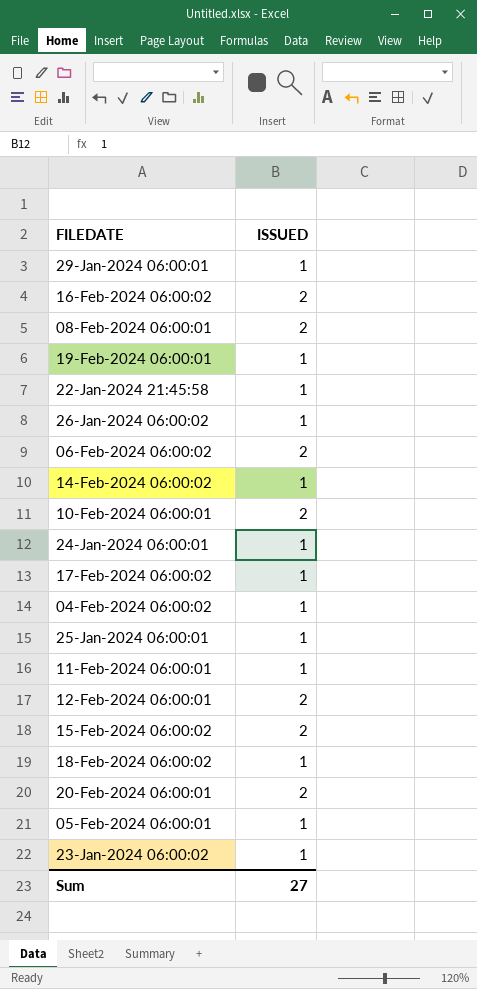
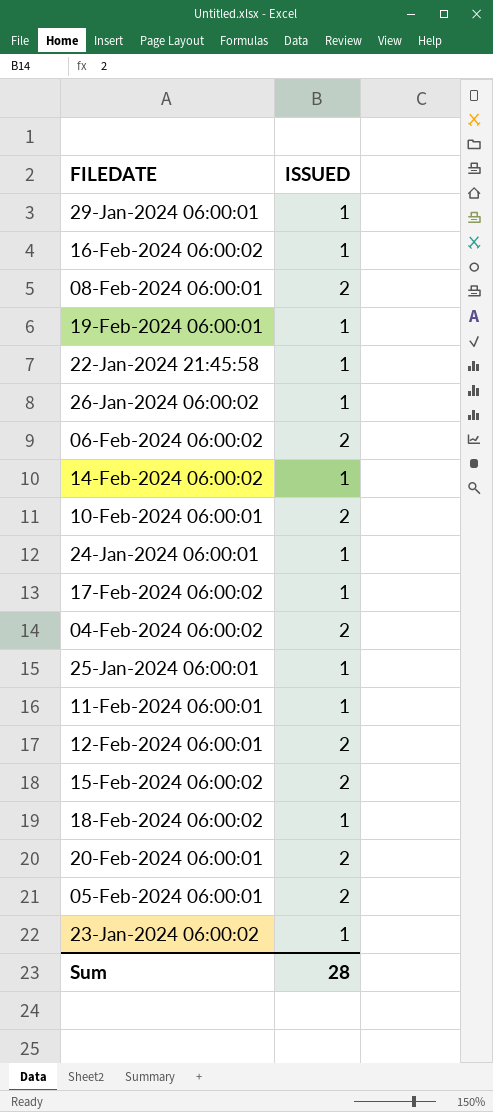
16-Feb-2024 06:00:02 | ISSUED: 2 -> 1
04-Feb-2024 06:00:02 | ISSUED: 1 -> 2
05-Feb-2024 06:00:01 | ISSUED: 1 -> 2
Sum | ISSUED: 27 -> 28

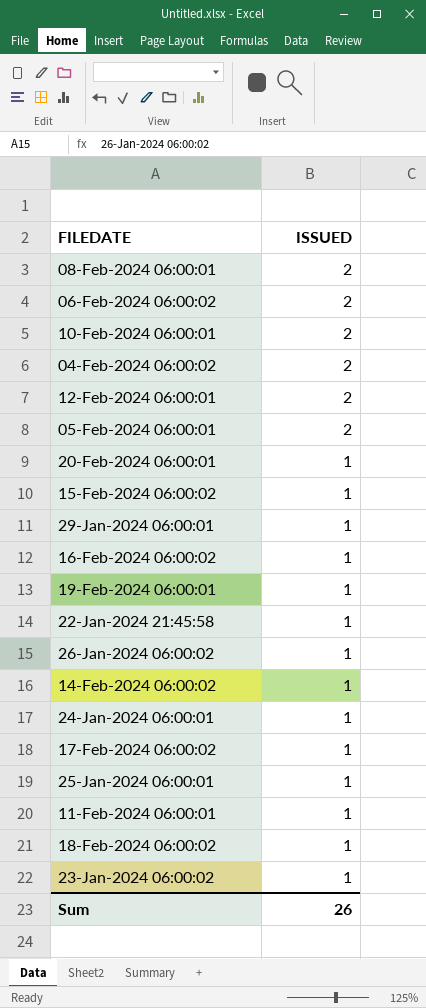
row order: none -> ISSUED descending
20-Feb-2024 06:00:01 | ISSUED: 2 -> 1
15-Feb-2024 06:00:02 | ISSUED: 2 -> 1
Sum | ISSUED: 28 -> 26

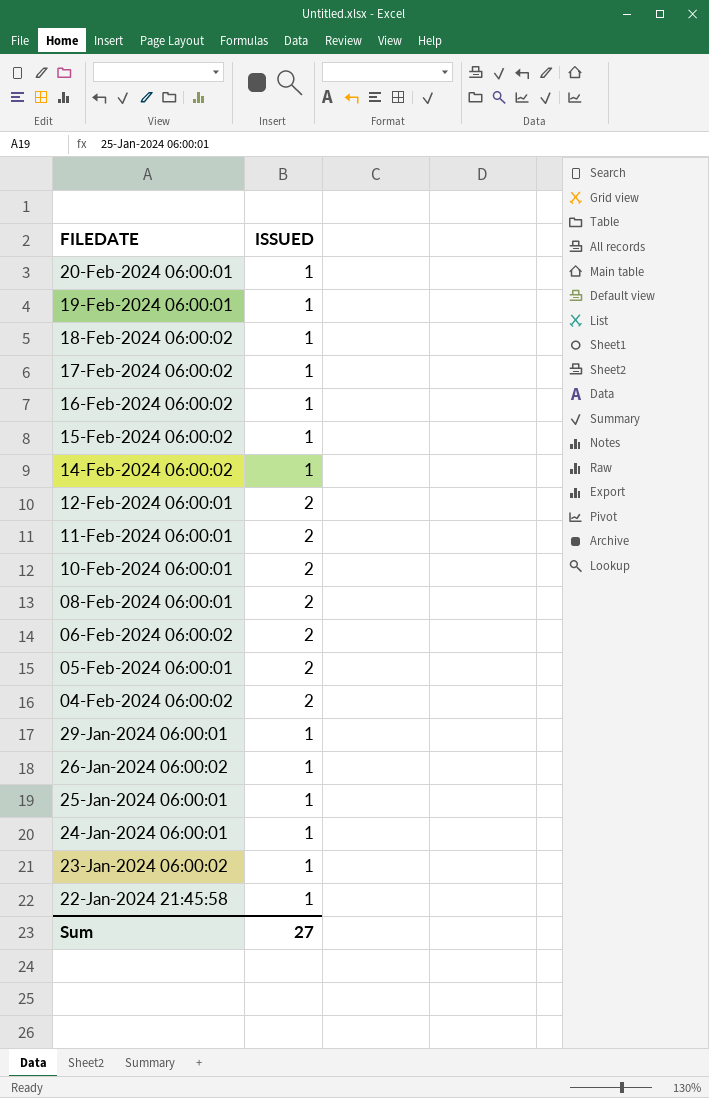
row order: ISSUED descending -> FILEDATE descending
11-Feb-2024 06:00:01 | ISSUED: 1 -> 2
Sum | ISSUED: 26 -> 27

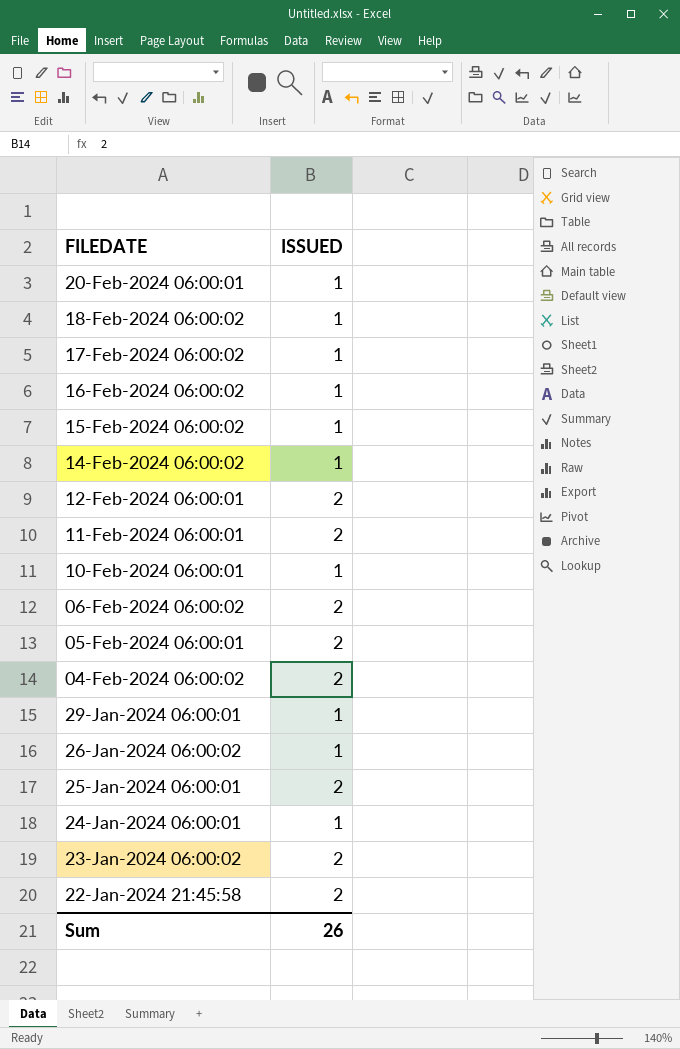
row 19-Feb-2024 06:00:01: 1 -> none
row 08-Feb-2024 06:00:01: 2 -> none
10-Feb-2024 06:00:01 | ISSUED: 2 -> 1
25-Jan-2024 06:00:01 | ISSUED: 1 -> 2
23-Jan-2024 06:00:02 | ISSUED: 1 -> 2
22-Jan-2024 21:45:58 | ISSUED: 1 -> 2
Sum | ISSUED: 27 -> 26

